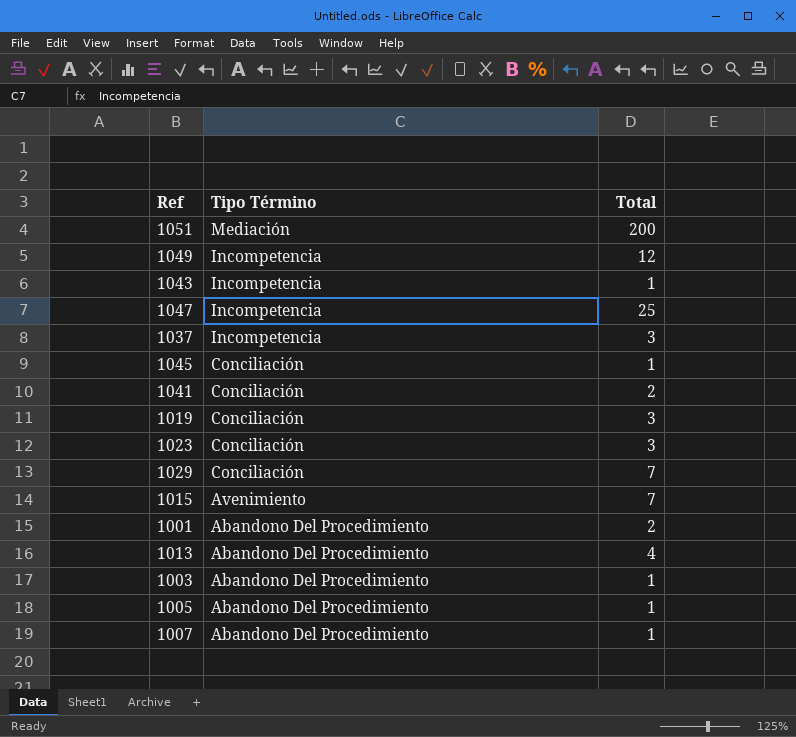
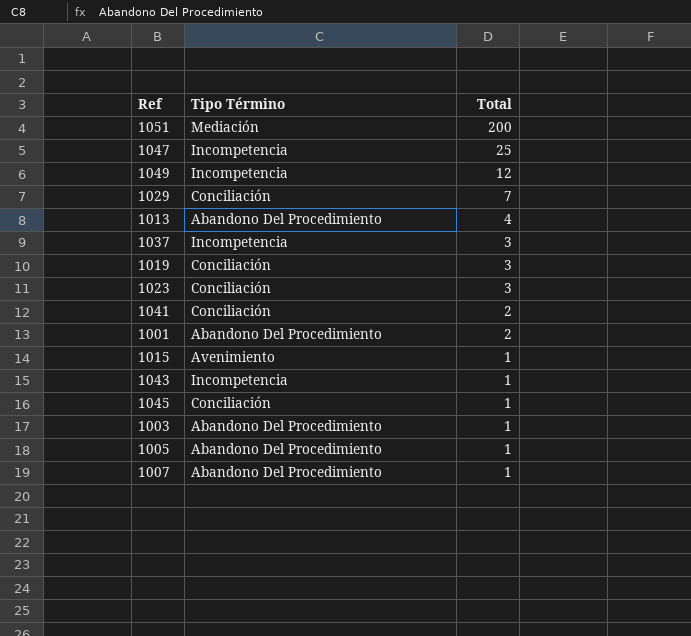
row order: Tipo Término descending -> Total descending
1015 | Total: 7 -> 1

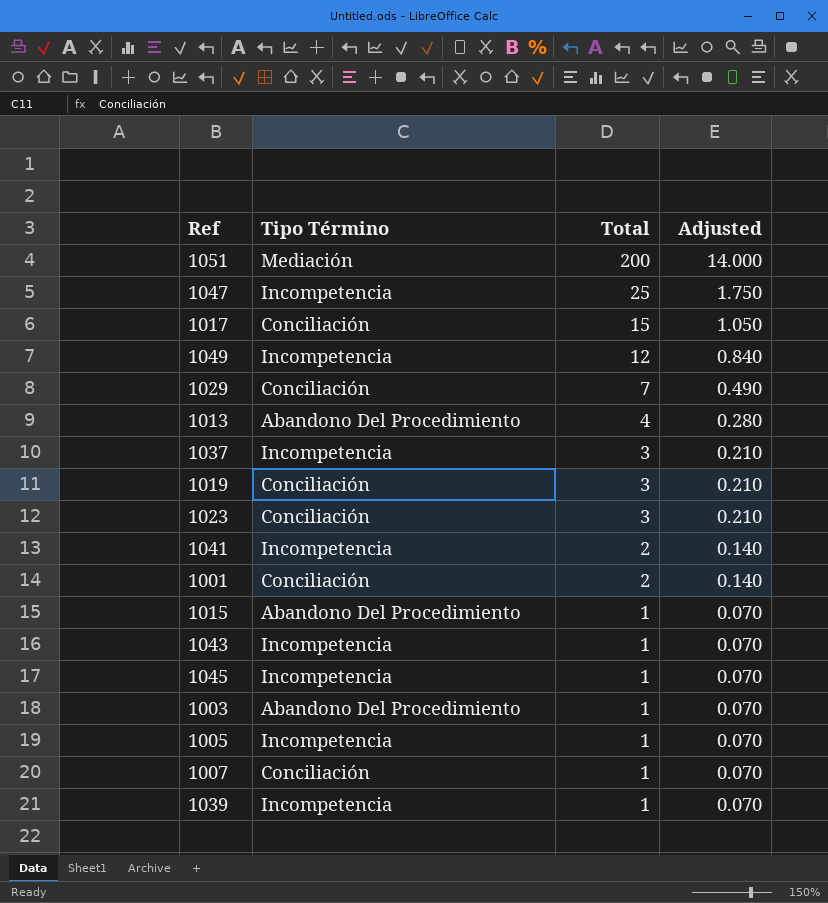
column Adjusted | formula: none -> [Total] * 0.07
row 1017: none -> Conciliación | 15 | 1.050
1041 | Tipo Término: Conciliación -> Incompetencia
1001 | Tipo Término: Abandono Del Procedimiento -> Conciliación
1015 | Tipo Término: Avenimiento -> Abandono Del Procedimiento
1045 | Tipo Término: Conciliación -> Incompetencia
1005 | Tipo Término: Abandono Del Procedimiento -> Incompetencia
1007 | Tipo Término: Abandono Del Procedimiento -> Conciliación
row 1039: none -> Incompetencia | 1 | 0.070

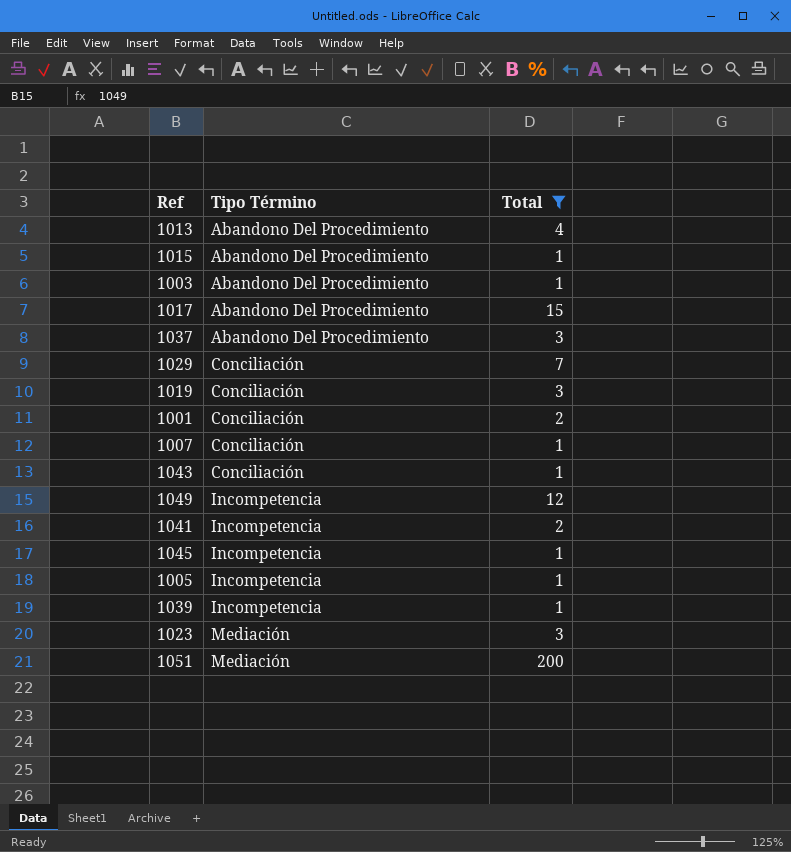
filter: none -> Total != 25
row order: Total descending -> Tipo Término ascending
column Adjusted | formula: [Total] * 0.07 -> none
1017 | Tipo Término: Conciliación -> Abandono Del Procedimiento
1037 | Tipo Término: Incompetencia -> Abandono Del Procedimiento
1043 | Tipo Término: Incompetencia -> Conciliación
1023 | Tipo Término: Conciliación -> Mediación

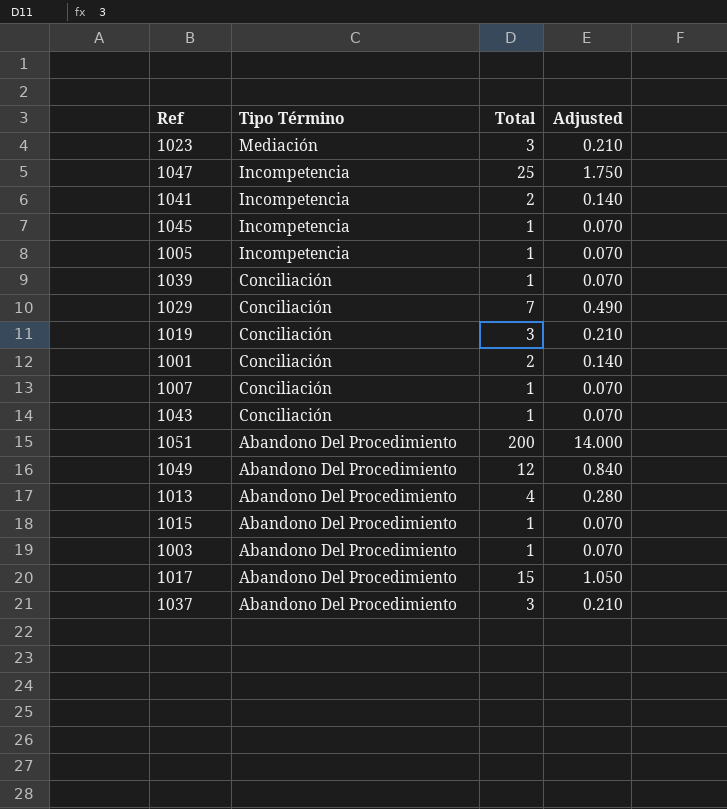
filter: Total != 25 -> none
row order: Tipo Término ascending -> Tipo Término descending
column Adjusted | formula: none -> [Total] * 0.07
1039 | Tipo Término: Incompetencia -> Conciliación
1051 | Tipo Término: Mediación -> Abandono Del Procedimiento
1049 | Tipo Término: Incompetencia -> Abandono Del Procedimiento

